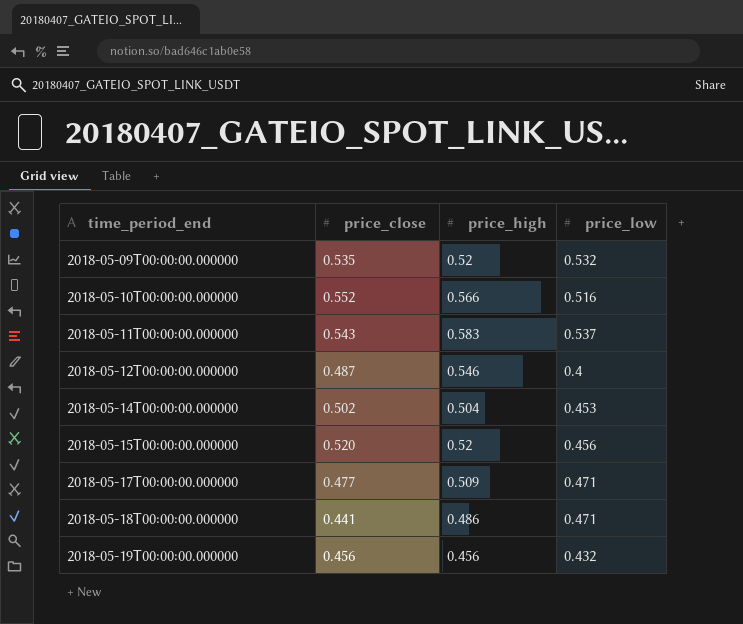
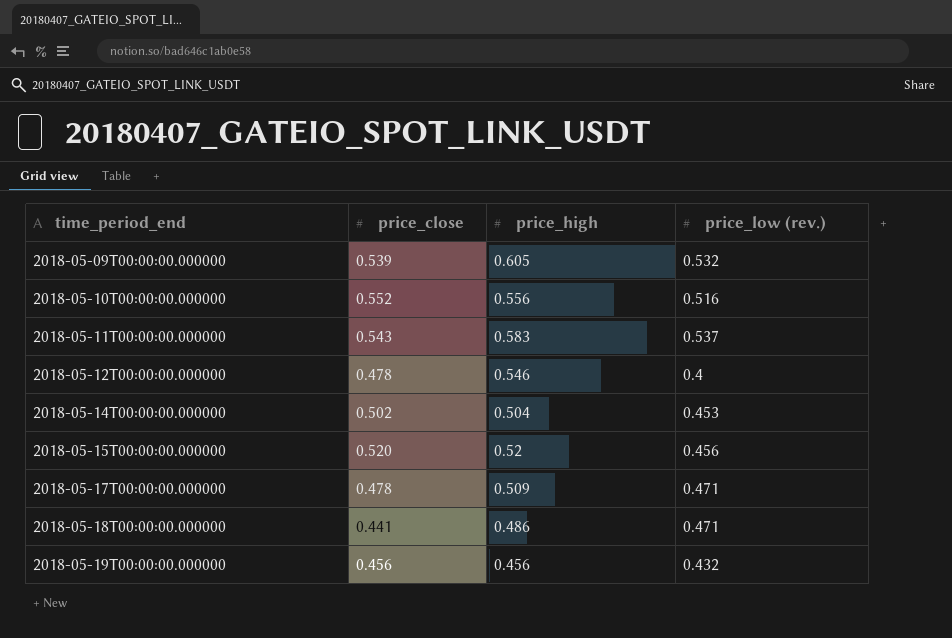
column name: price_low -> price_low (rev.)
2018-05-09T00:00:00.000000 | price_close: 0.535 -> 0.539
2018-05-09T00:00:00.000000 | price_high: 0.52 -> 0.605
2018-05-10T00:00:00.000000 | price_high: 0.566 -> 0.556
2018-05-12T00:00:00.000000 | price_close: 0.487 -> 0.478
2018-05-17T00:00:00.000000 | price_close: 0.477 -> 0.478

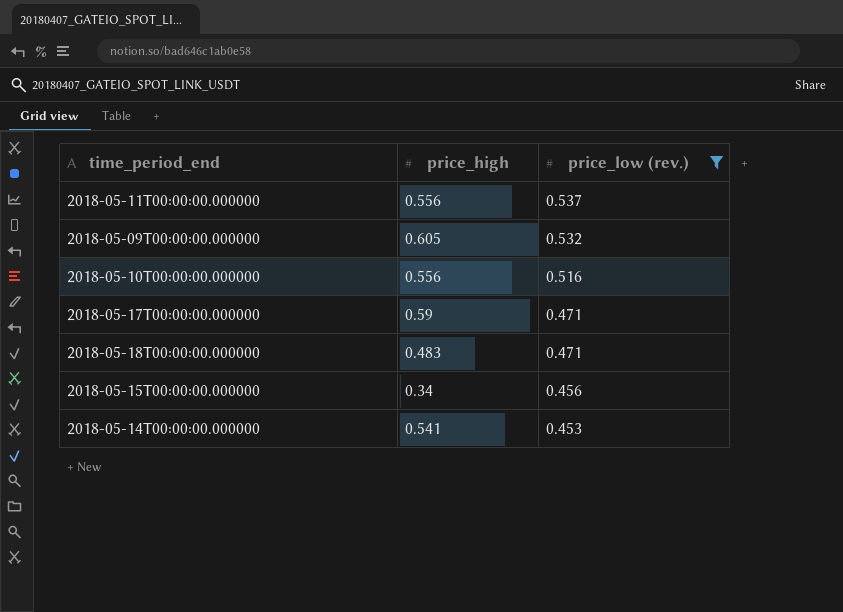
filter: none -> price_low (rev.) >= 0.453
row order: time_period_end ascending -> price_low (rev.) descending
column price_close | position: 2 -> none
2018-05-11T00:00:00.000000 | price_high: 0.583 -> 0.556
2018-05-17T00:00:00.000000 | price_high: 0.509 -> 0.59
2018-05-18T00:00:00.000000 | price_high: 0.486 -> 0.483
2018-05-15T00:00:00.000000 | price_high: 0.52 -> 0.34
2018-05-14T00:00:00.000000 | price_high: 0.504 -> 0.541

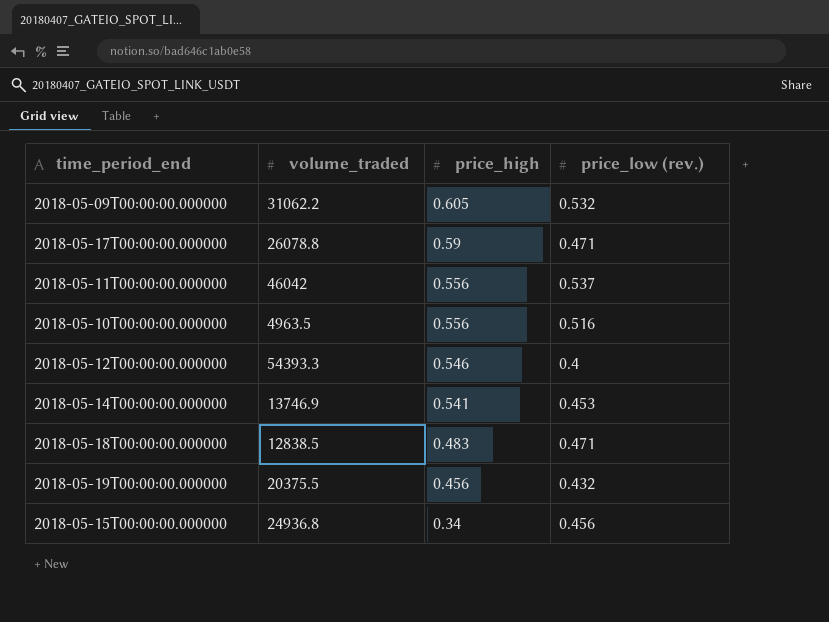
filter: price_low (rev.) >= 0.453 -> none
row order: price_low (rev.) descending -> price_high descending
column volume_traded | position: none -> 2

